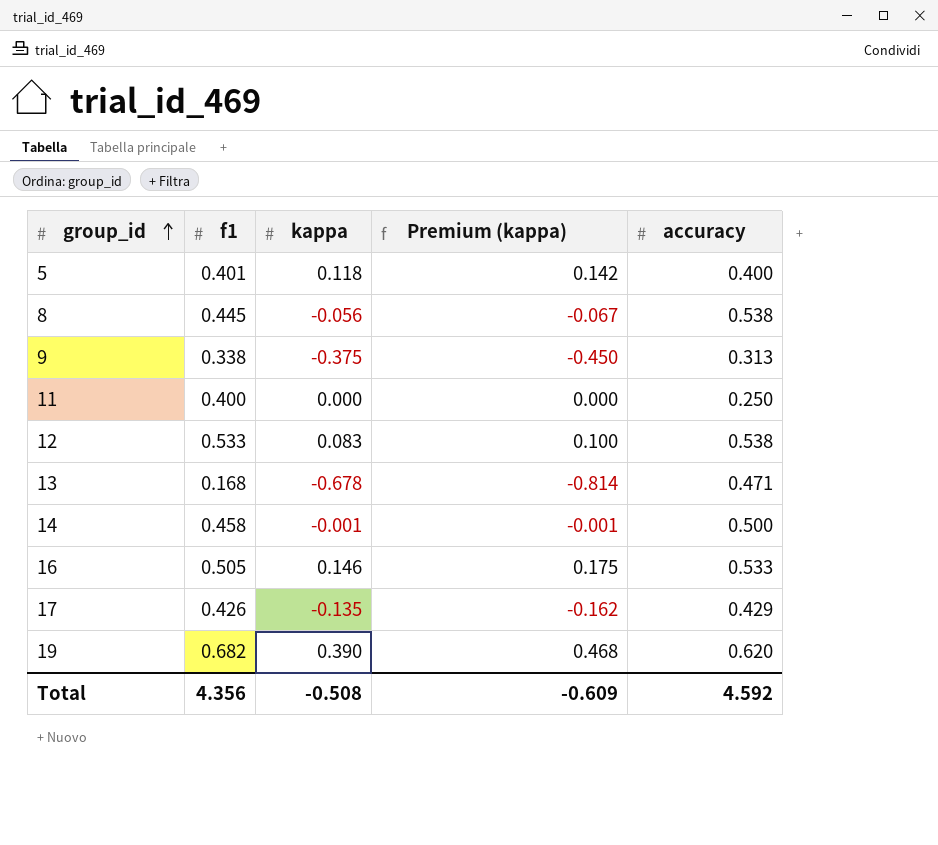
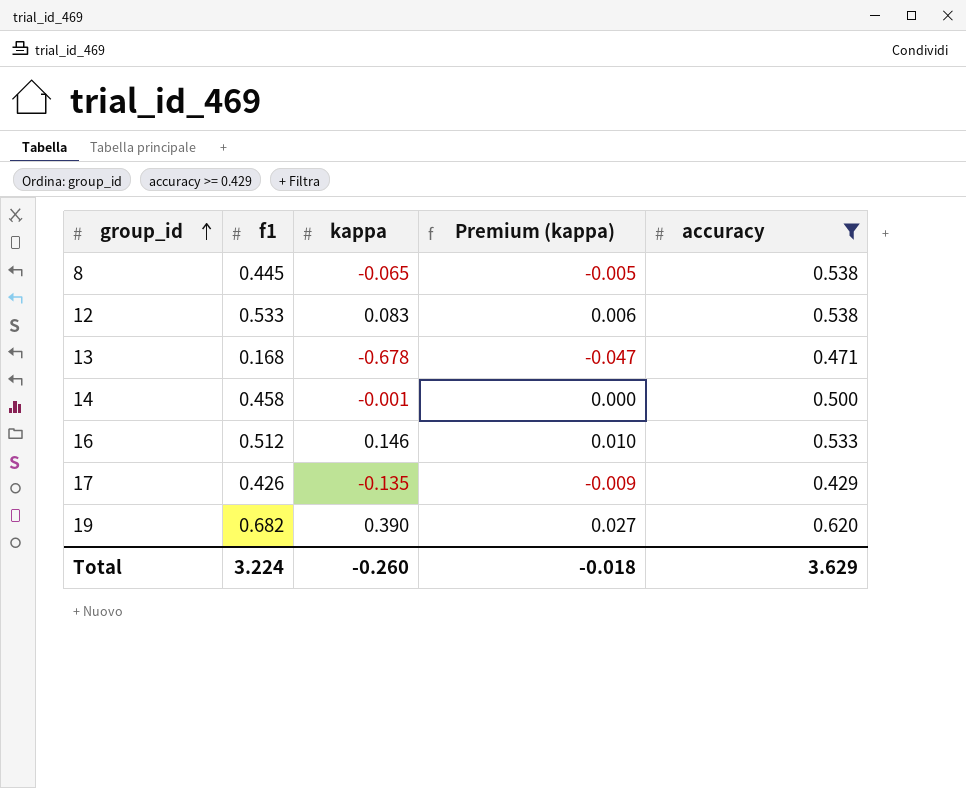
filter: none -> accuracy >= 0.429
column Premium (kappa) | formula: [kappa] * 1.2 -> [kappa] * 0.07
8 | kappa: -0.056 -> -0.065
16 | f1: 0.505 -> 0.512
Total | f1: 4.356 -> 3.224
Total | kappa: -0.508 -> -0.260
Total | Premium (kappa): -0.609 -> -0.018
Total | accuracy: 4.592 -> 3.629

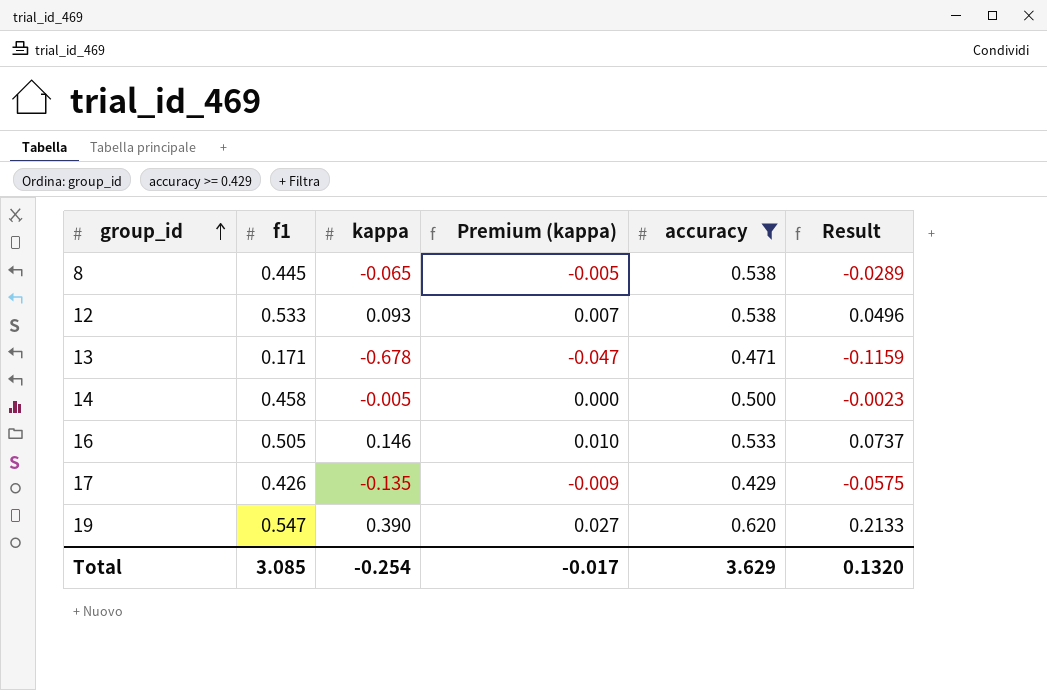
column Result | formula: none -> [f1] * [kappa]
12 | kappa: 0.083 -> 0.093
12 | Premium (kappa): 0.006 -> 0.007
13 | f1: 0.168 -> 0.171
14 | kappa: -0.001 -> -0.005
16 | f1: 0.512 -> 0.505
19 | f1: 0.682 -> 0.547
Total | f1: 3.224 -> 3.085
Total | kappa: -0.260 -> -0.254
Total | Premium (kappa): -0.018 -> -0.017

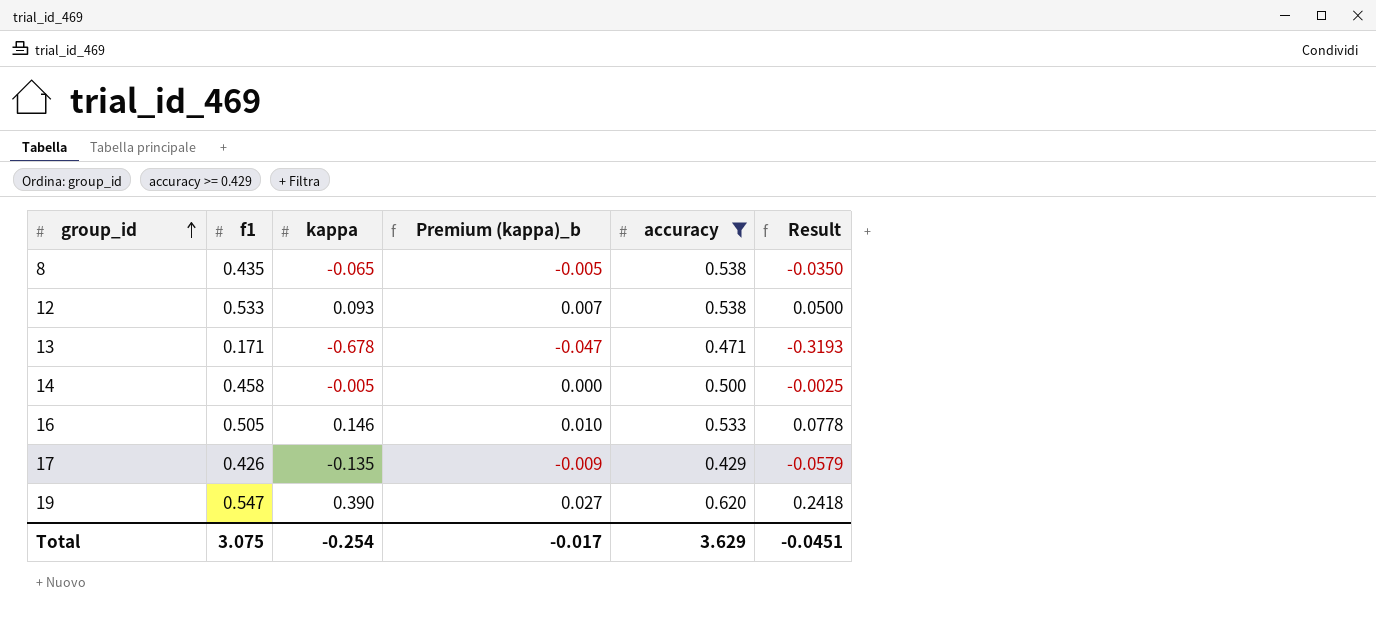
column name: Premium (kappa) -> Premium (kappa)_b
column Result | formula: [f1] * [kappa] -> [kappa] * [accuracy]
8 | f1: 0.445 -> 0.435
Total | f1: 3.085 -> 3.075
Total | Result: 0.1320 -> -0.0451

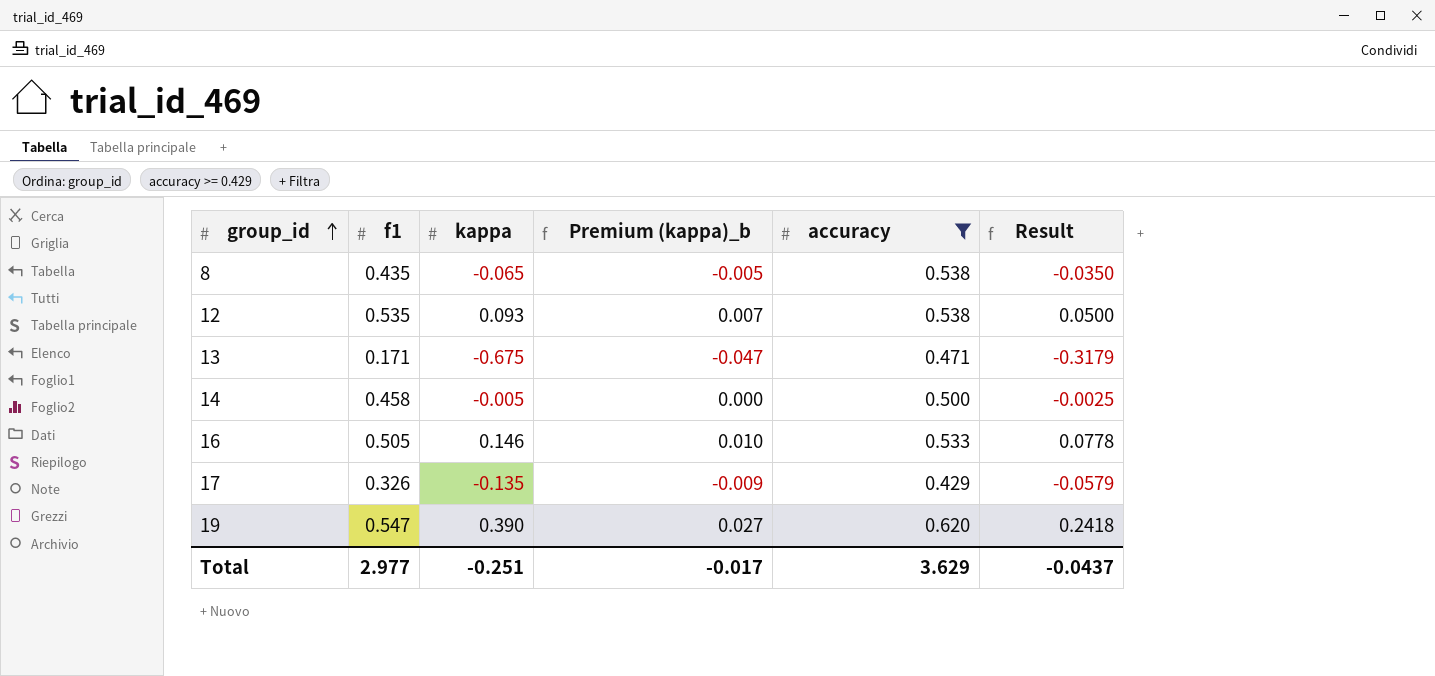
12 | f1: 0.533 -> 0.535
13 | kappa: -0.678 -> -0.675
13 | Result: -0.3193 -> -0.3179
17 | f1: 0.426 -> 0.326
Total | f1: 3.075 -> 2.977
Total | kappa: -0.254 -> -0.251
Total | Result: -0.0451 -> -0.0437

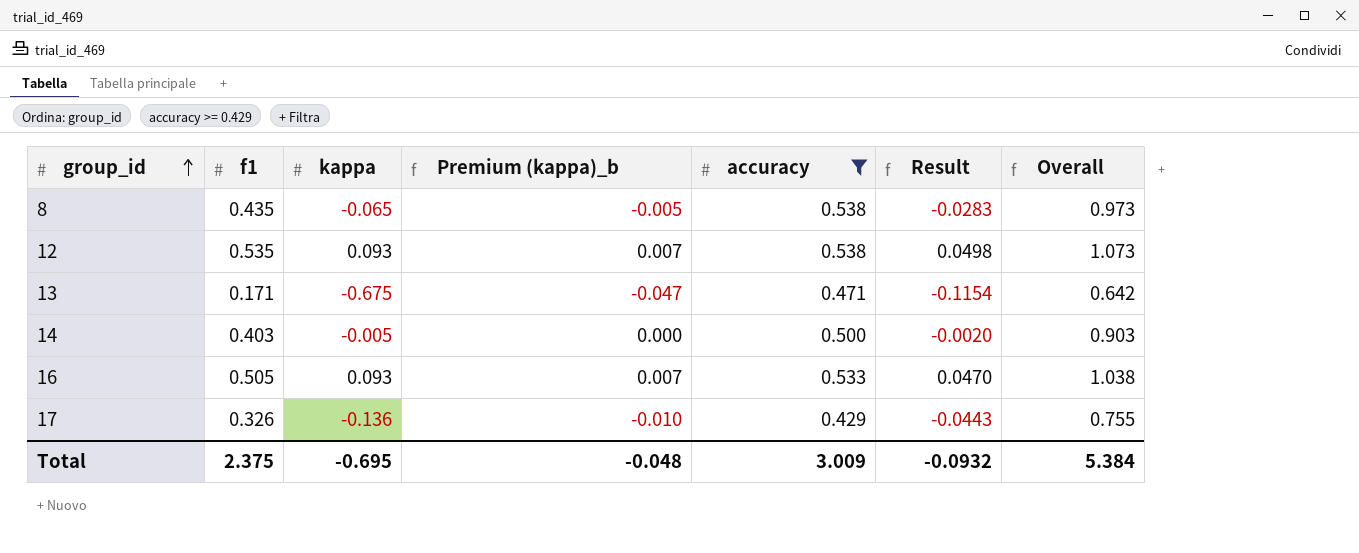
column Result | formula: [kappa] * [accuracy] -> [f1] * [kappa]
column Overall | formula: none -> [f1] + [accuracy]
row 19: 0.547 | 0.390 | 0.027 | 0.620 | 0.2418 -> none
14 | f1: 0.458 -> 0.403
16 | kappa: 0.146 -> 0.093
16 | Premium (kappa)_b: 0.010 -> 0.007
17 | kappa: -0.135 -> -0.136
17 | Premium (kappa)_b: -0.009 -> -0.010
Total | f1: 2.977 -> 2.375
Total | kappa: -0.251 -> -0.695
Total | Premium (kappa)_b: -0.017 -> -0.048
Total | accuracy: 3.629 -> 3.009
Total | Result: -0.0437 -> -0.0932

